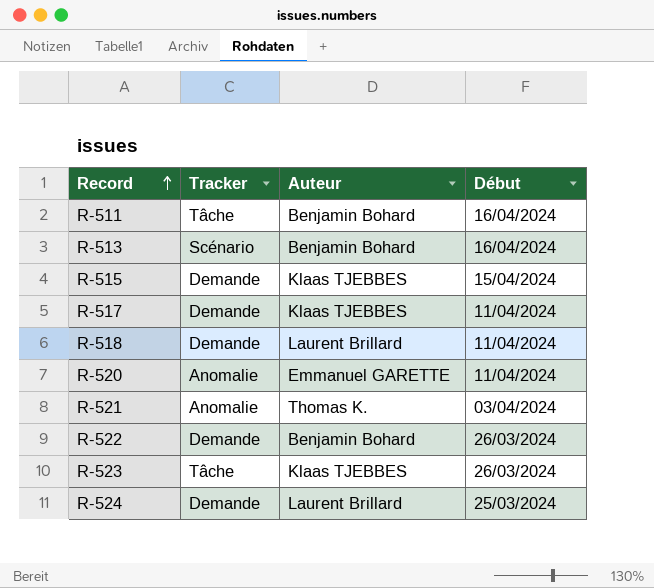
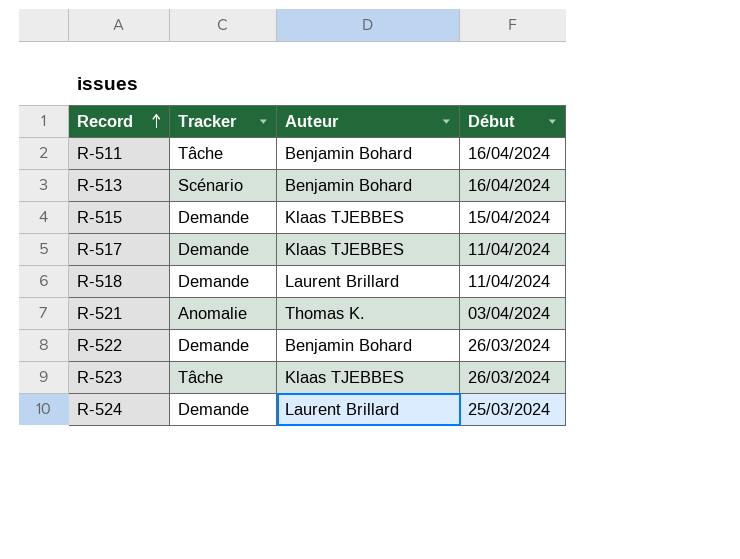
row R-520: Anomalie | Emmanuel GARETTE | 11/04/2024 -> none

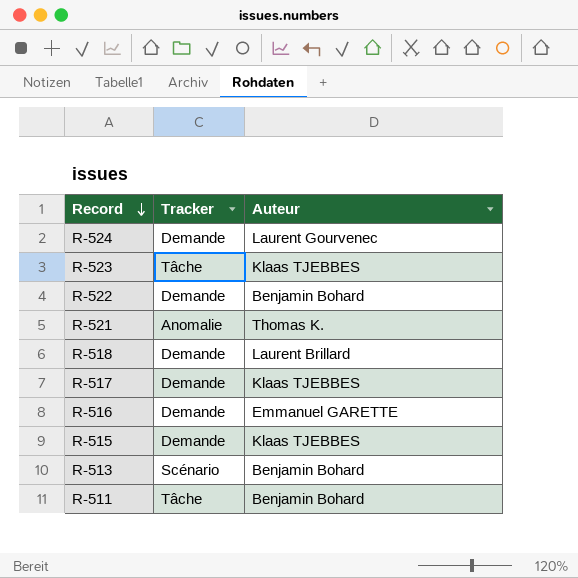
row order: Record ascending -> Record descending
column Début | position: 4 -> none
R-524 | Auteur: Laurent Brillard -> Laurent Gourvenec
row R-516: none -> Demande | Emmanuel GARETTE

